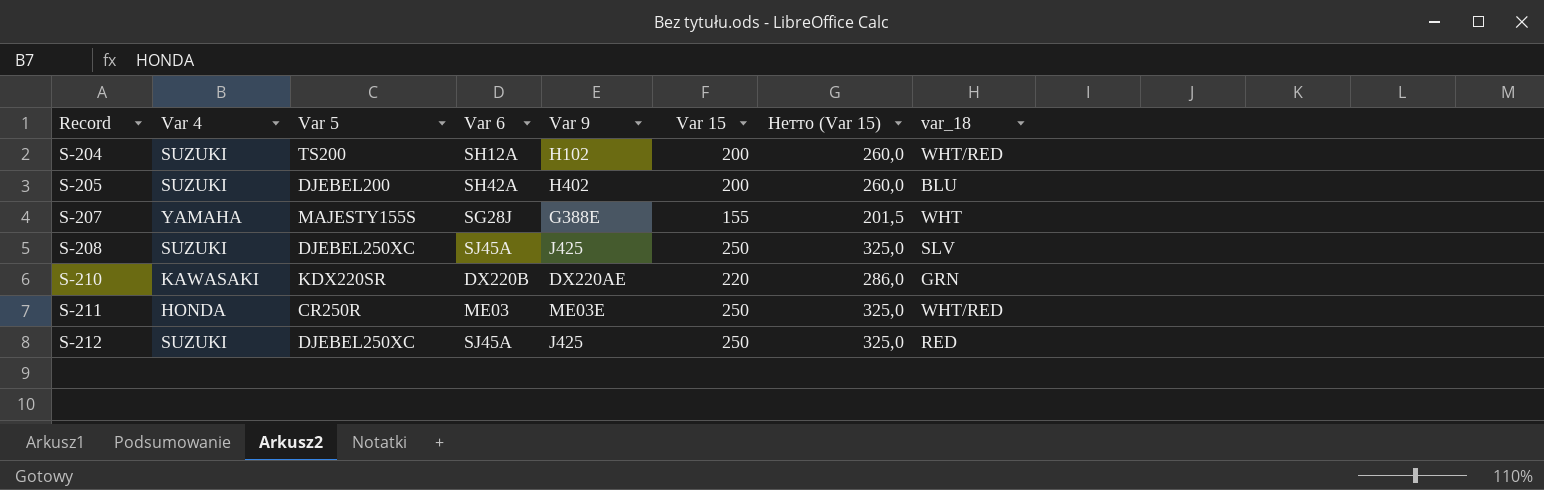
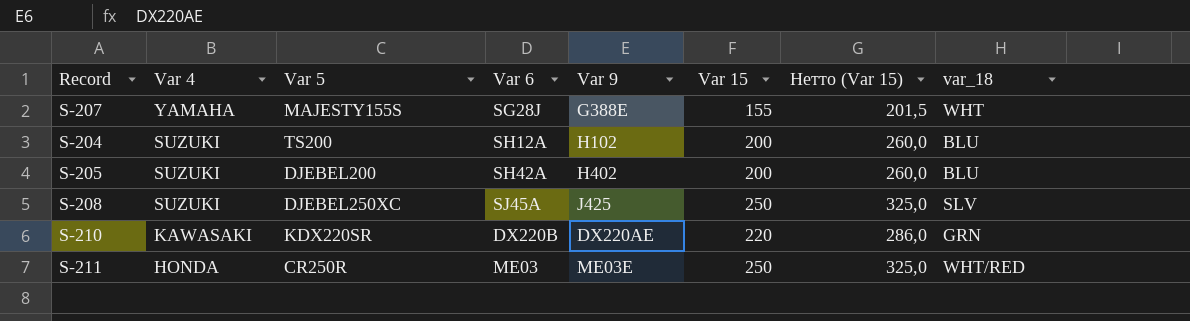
row order: Record ascending -> Var 4 descending
row S-212: SUZUKI | DJEBEL250XC | SJ45A | J425 | 250 | 325,0 | RED -> none
S-204 | var_18: WHT/RED -> BLU

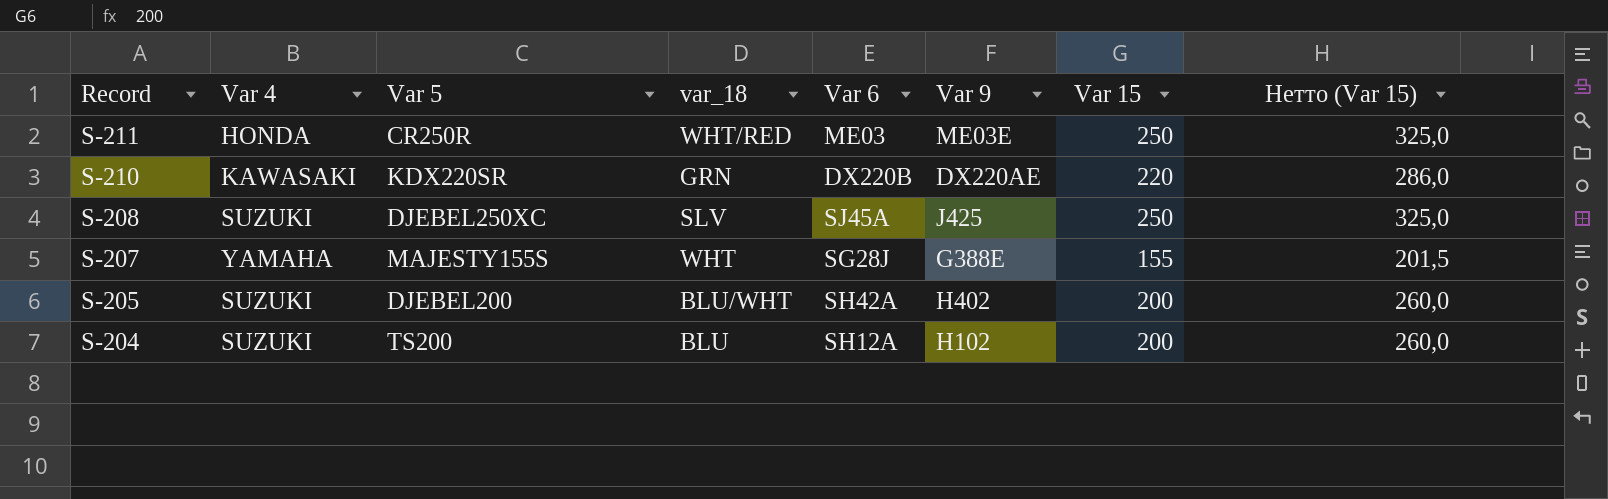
row order: Var 4 descending -> Record descending
column var_18 | position: 8 -> 4
S-205 | var_18: BLU -> BLU/WHT

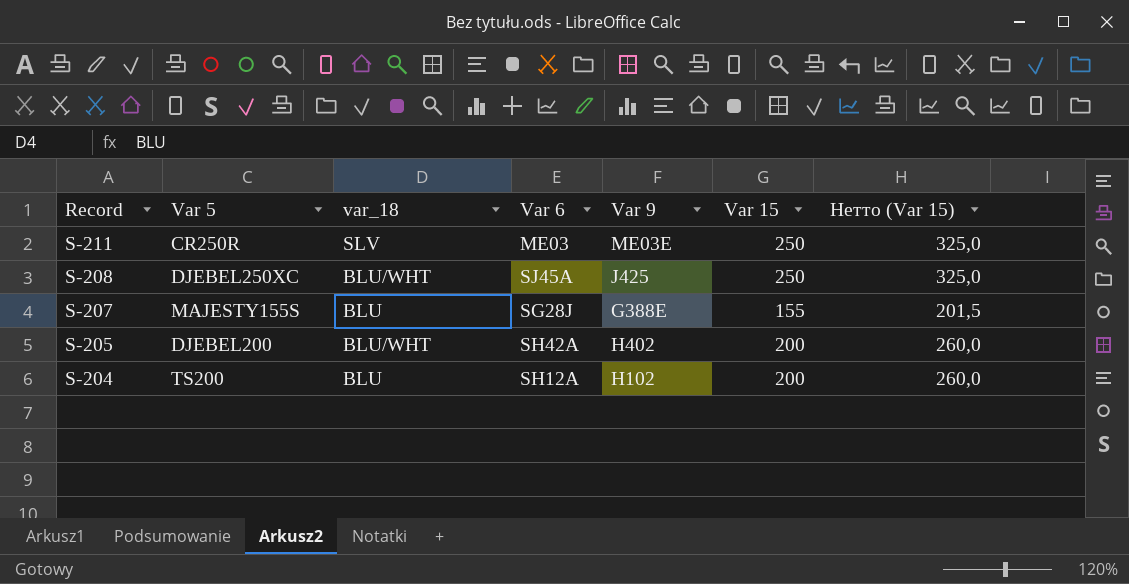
column Var 4 | position: 2 -> none
row S-210: KAWASAKI | KDX220SR | GRN | DX220B | DX220AE | 220 | 286,0 -> none
S-211 | var_18: WHT/RED -> SLV
S-208 | var_18: SLV -> BLU/WHT
S-207 | var_18: WHT -> BLU

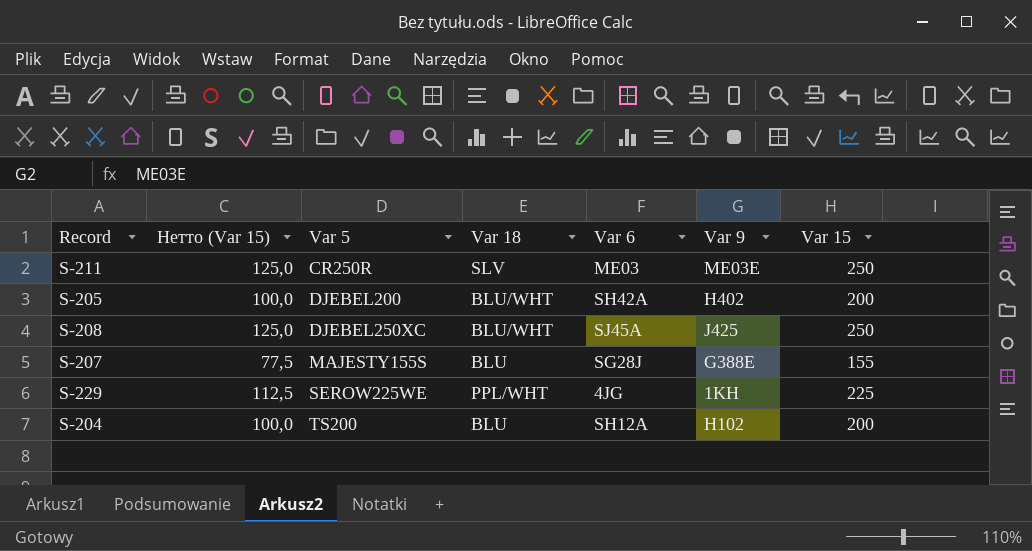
row order: Record descending -> Var 5 ascending
column Нетто (Var 15) | formula: [Var 15] * 1,3 -> [Var 15] * 0,5
column Нетто (Var 15) | position: 7 -> 2
column name: var_18 -> Var 18
row S-229: none -> 112,5 | SEROW225WE | PPL/WHT | 4JG | 1KH | 225

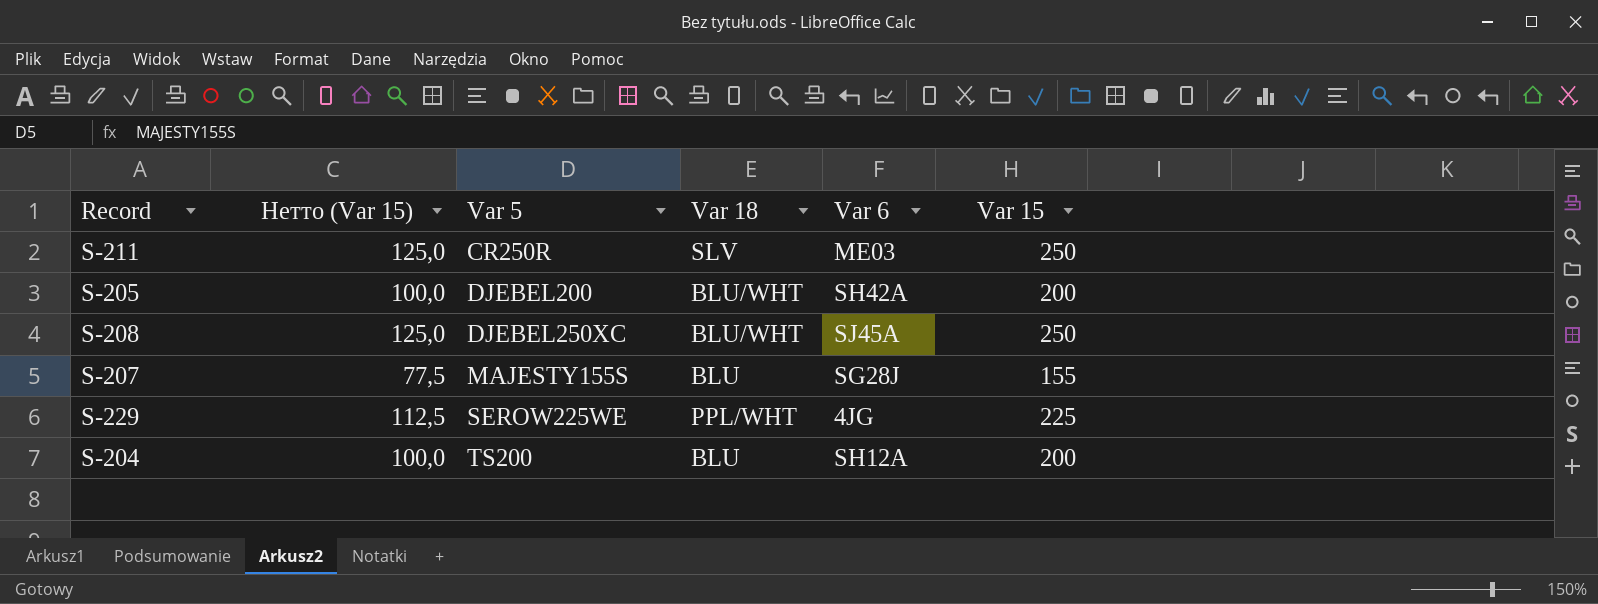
column Var 9 | position: 6 -> none

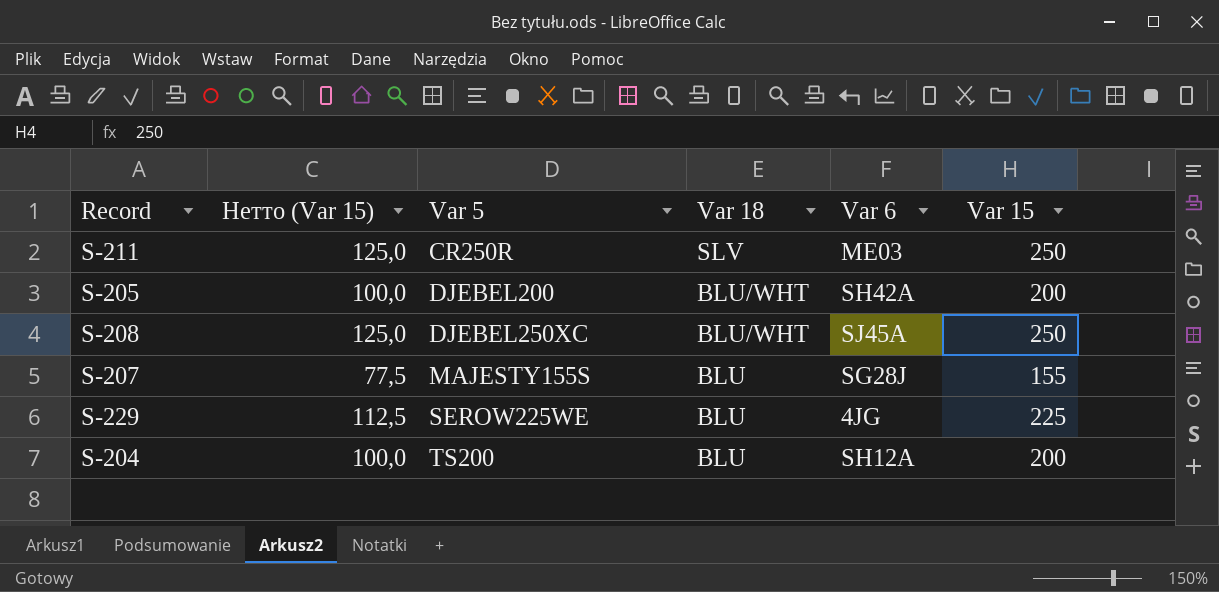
S-229 | Var 18: PPL/WHT -> BLU

